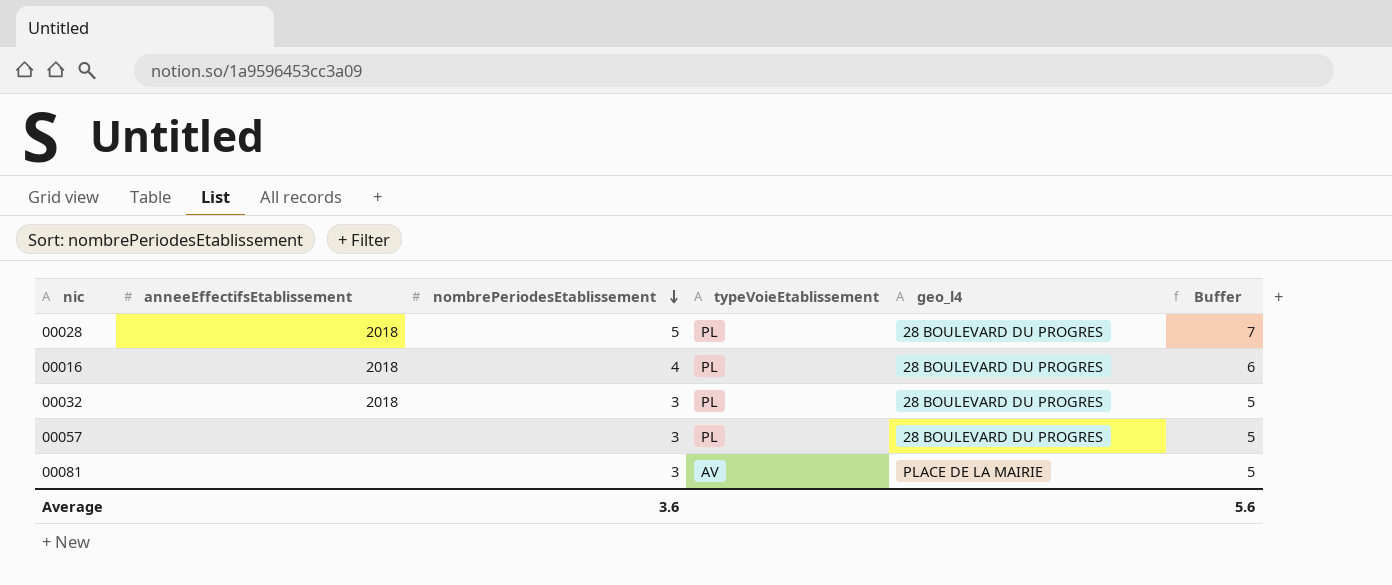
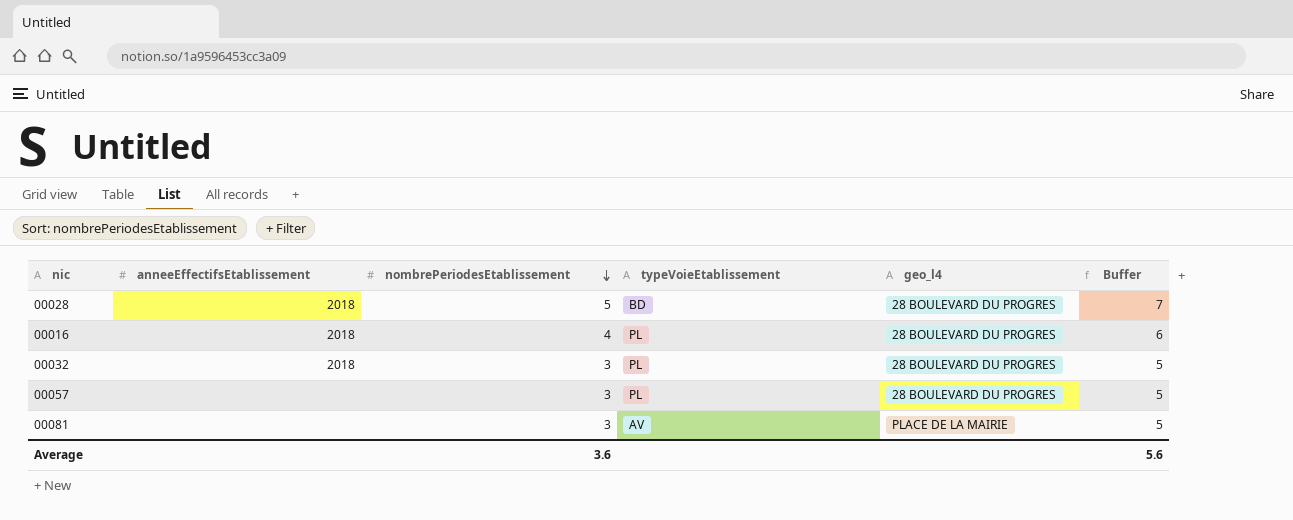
00028 | typeVoieEtablissement: PL -> BD

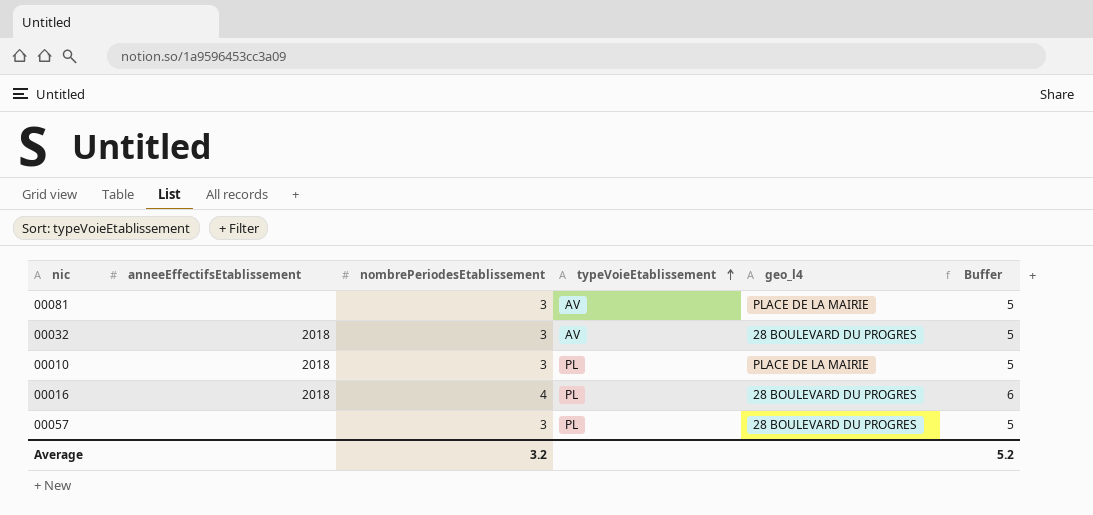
row order: nombrePeriodesEtablissement descending -> typeVoieEtablissement ascending
row 00028: 2018 | 5 | BD | 28 BOULEVARD DU PROGRES | 7 -> none
00032 | typeVoieEtablissement: PL -> AV
row 00010: none -> 2018 | 3 | PL | PLACE DE LA MAIRIE | 5
Average | nombrePeriodesEtablissement: 3.6 -> 3.2
Average | Buffer: 5.6 -> 5.2

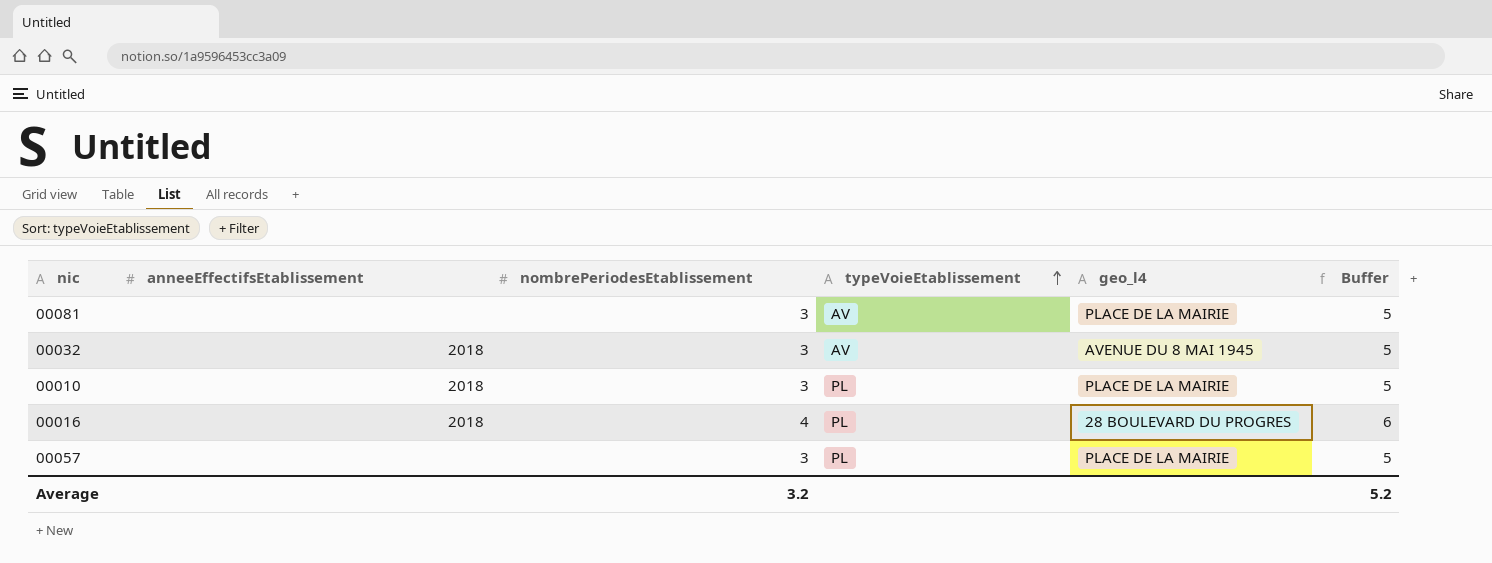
00032 | geo_l4: 28 BOULEVARD DU PROGRES -> AVENUE DU 8 MAI 1945
00057 | geo_l4: 28 BOULEVARD DU PROGRES -> PLACE DE LA MAIRIE

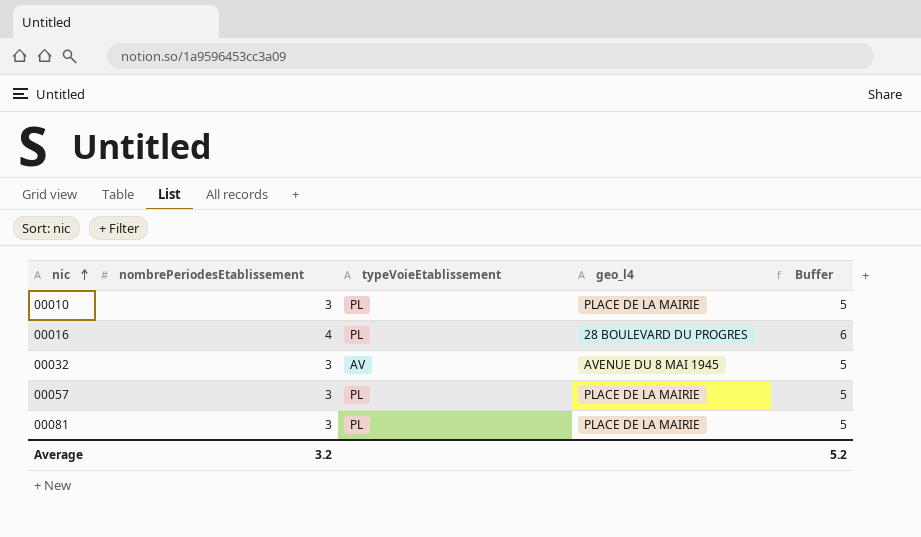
row order: typeVoieEtablissement ascending -> nic ascending
column anneeEffectifsEtablissement | position: 2 -> none
00081 | typeVoieEtablissement: AV -> PL

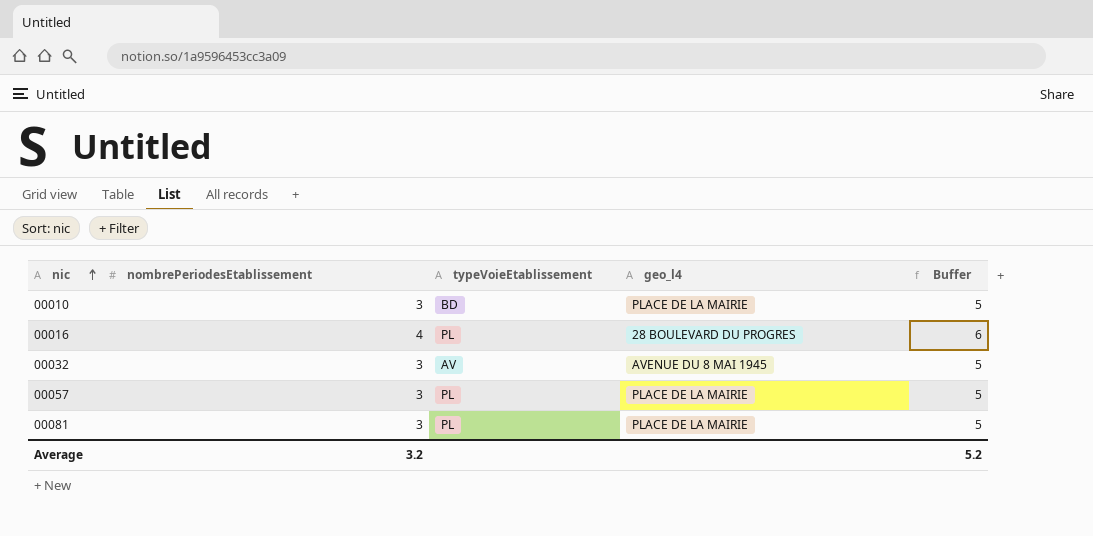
00010 | typeVoieEtablissement: PL -> BD

